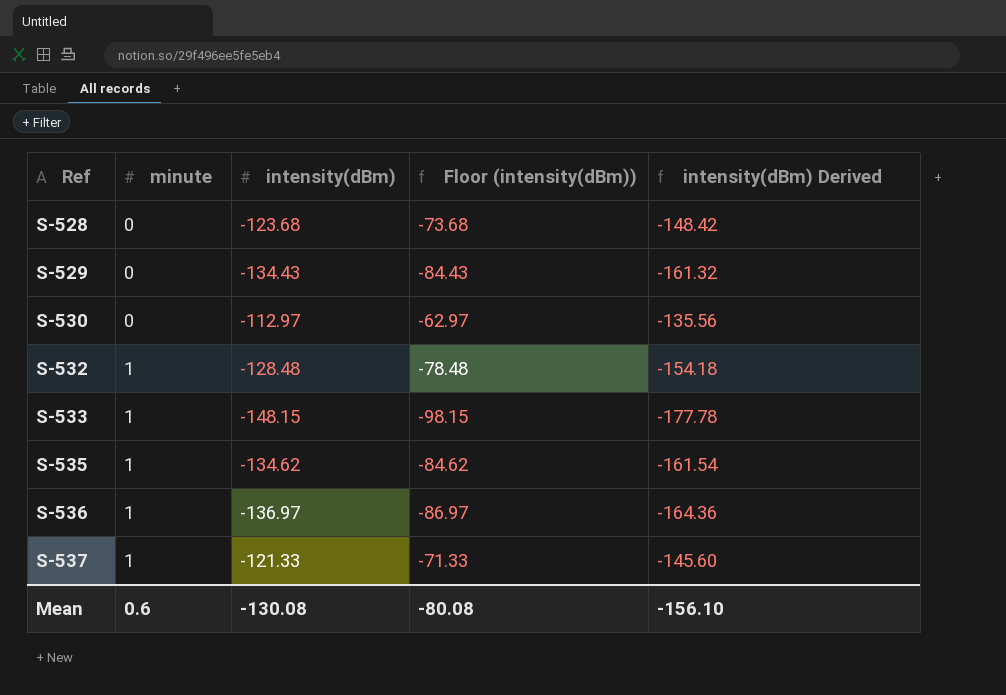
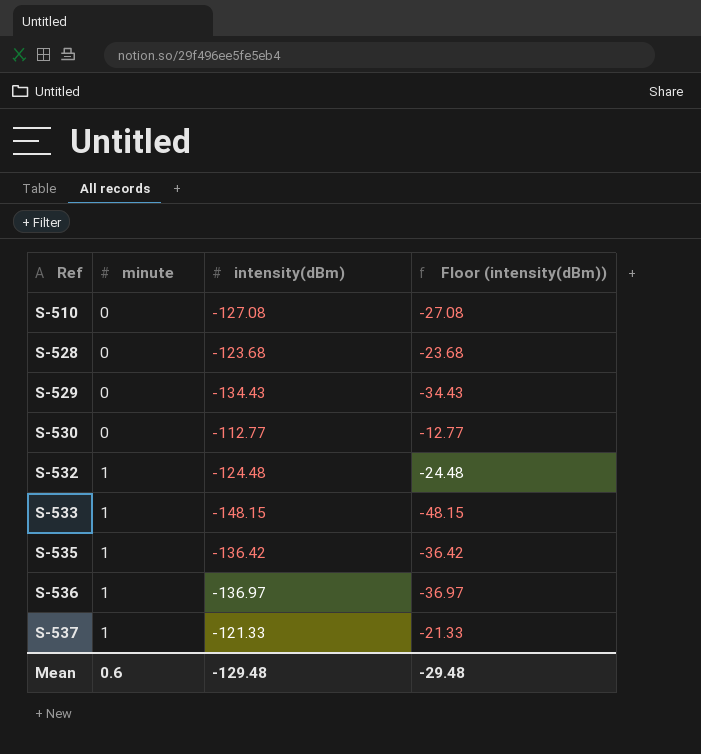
column intensity(dBm) Derived | formula: [intensity(dBm)] * 1.2 -> none
column Floor (intensity(dBm)) | formula: [intensity(dBm)] + 50 -> [intensity(dBm)] + 100
row S-510: none -> 0 | -127.08 | -27.08
S-530 | intensity(dBm): -112.97 -> -112.77
S-532 | intensity(dBm): -128.48 -> -124.48
S-535 | intensity(dBm): -134.62 -> -136.42
Mean | intensity(dBm): -130.08 -> -129.48
Mean | Floor (intensity(dBm)): -80.08 -> -29.48

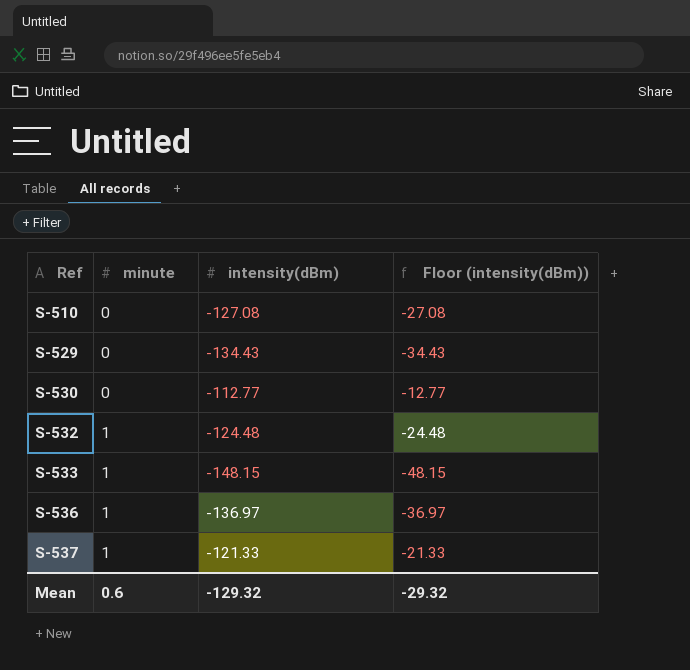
row S-528: 0 | -123.68 | -23.68 -> none
row S-535: 1 | -136.42 | -36.42 -> none
Mean | intensity(dBm): -129.48 -> -129.32
Mean | Floor (intensity(dBm)): -29.48 -> -29.32

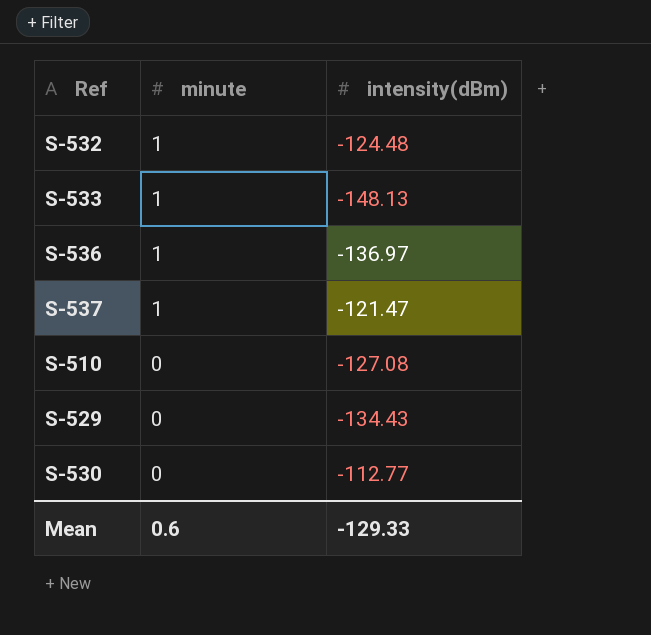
row order: Ref ascending -> minute descending
column Floor (intensity(dBm)) | formula: [intensity(dBm)] + 100 -> none
S-533 | intensity(dBm): -148.15 -> -148.13
S-537 | intensity(dBm): -121.33 -> -121.47
Mean | intensity(dBm): -129.32 -> -129.33

